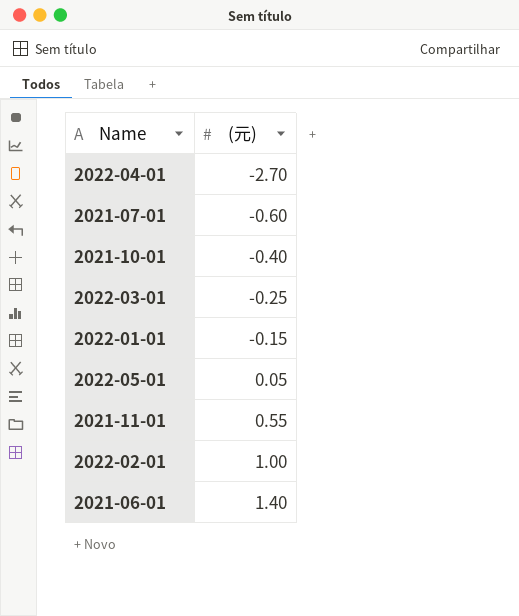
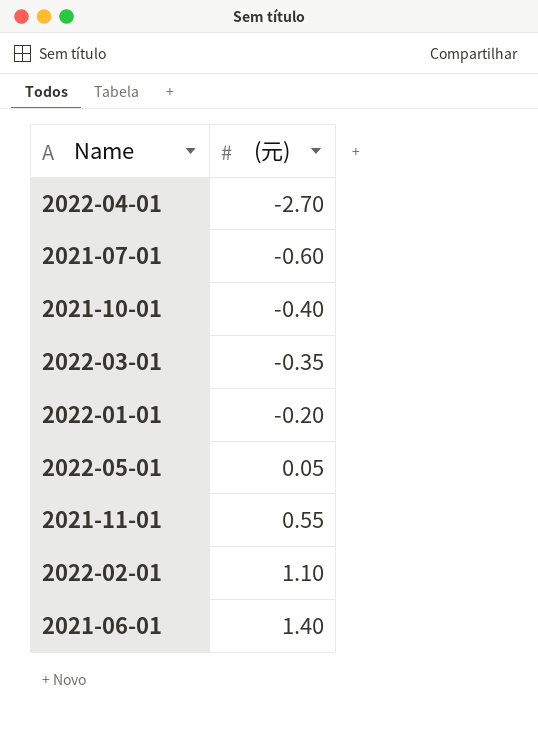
2022-03-01 | (元): -0.25 -> -0.35
2022-01-01 | (元): -0.15 -> -0.20
2022-02-01 | (元): 1.00 -> 1.10

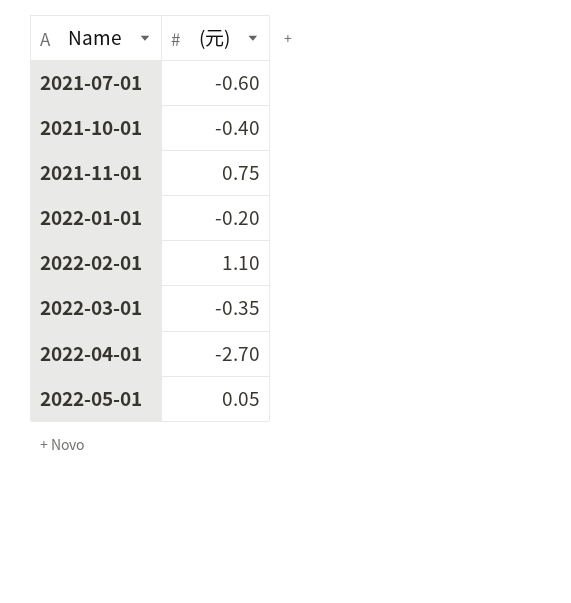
row order: (元) ascending -> Name ascending
row 2021-06-01: 1.40 -> none
2021-11-01 | (元): 0.55 -> 0.75

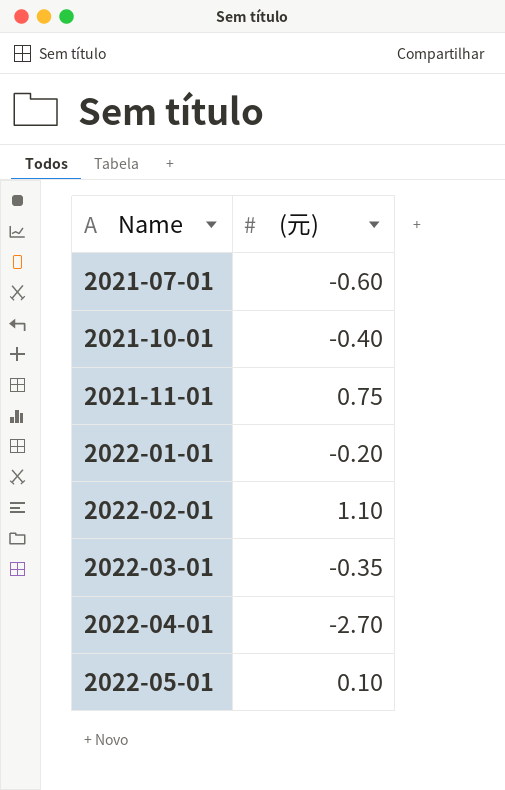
2022-05-01 | (元): 0.05 -> 0.10

